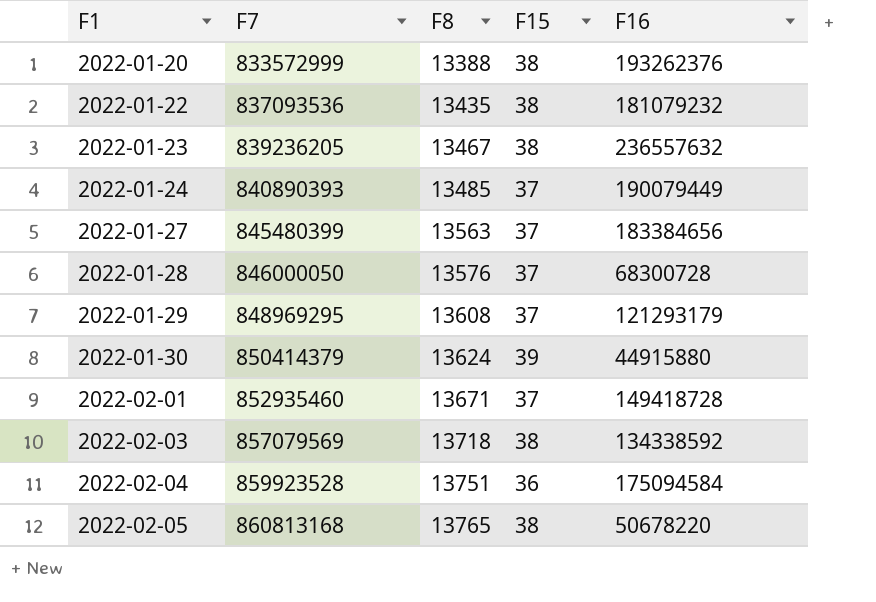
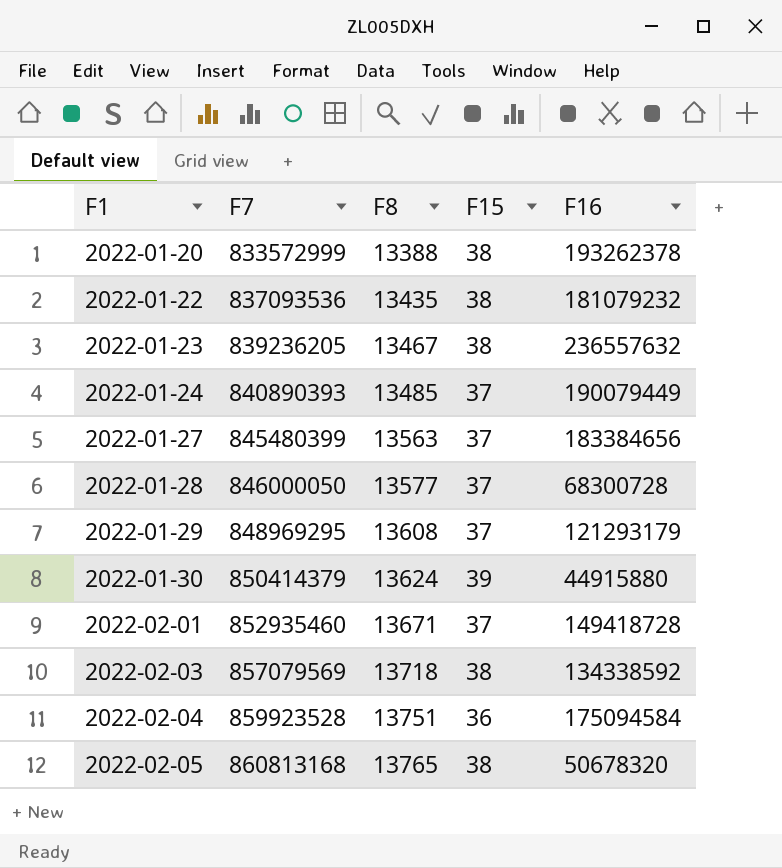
2022-01-20 | F16: 193262376 -> 193262378
2022-01-28 | F8: 13576 -> 13577
2022-02-05 | F16: 50678220 -> 50678320

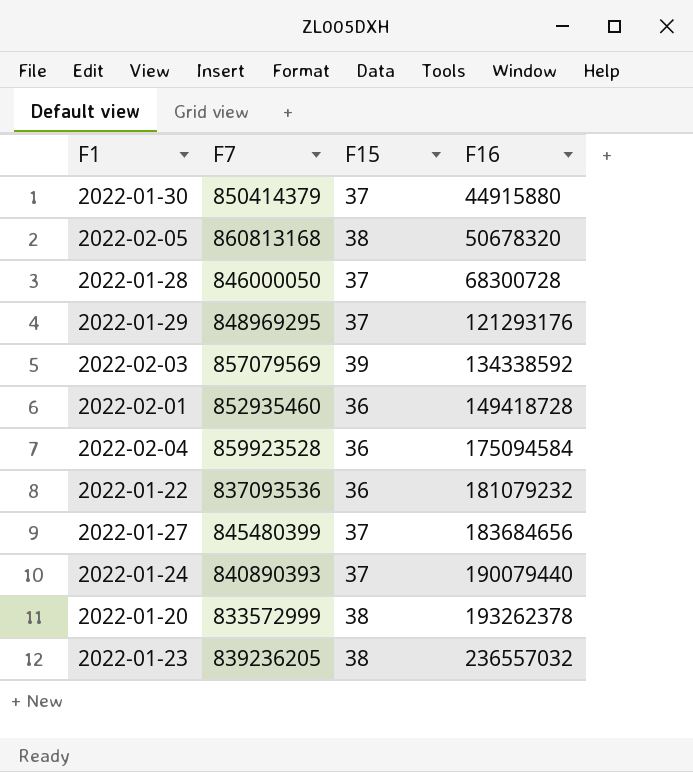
row order: F1 ascending -> F16 ascending
column F8 | position: 3 -> none
2022-01-30 | F15: 39 -> 37
2022-01-29 | F16: 121293179 -> 121293176
2022-02-03 | F15: 38 -> 39
2022-02-01 | F15: 37 -> 36
2022-01-22 | F15: 38 -> 36
2022-01-27 | F16: 183384656 -> 183684656
2022-01-24 | F16: 190079449 -> 190079440
2022-01-23 | F16: 236557632 -> 236557032

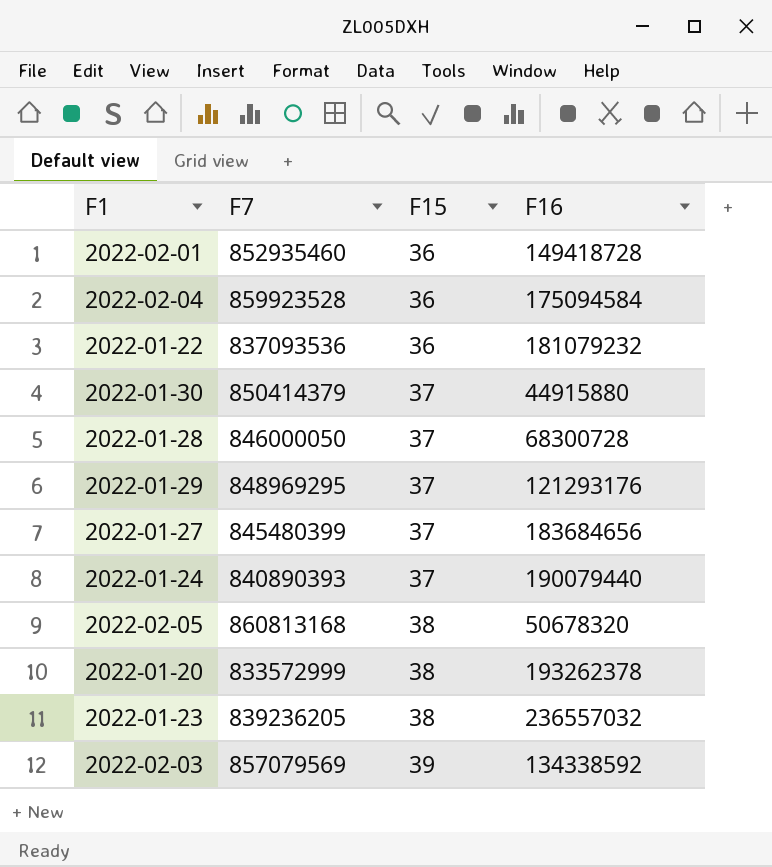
row order: F16 ascending -> F15 ascending

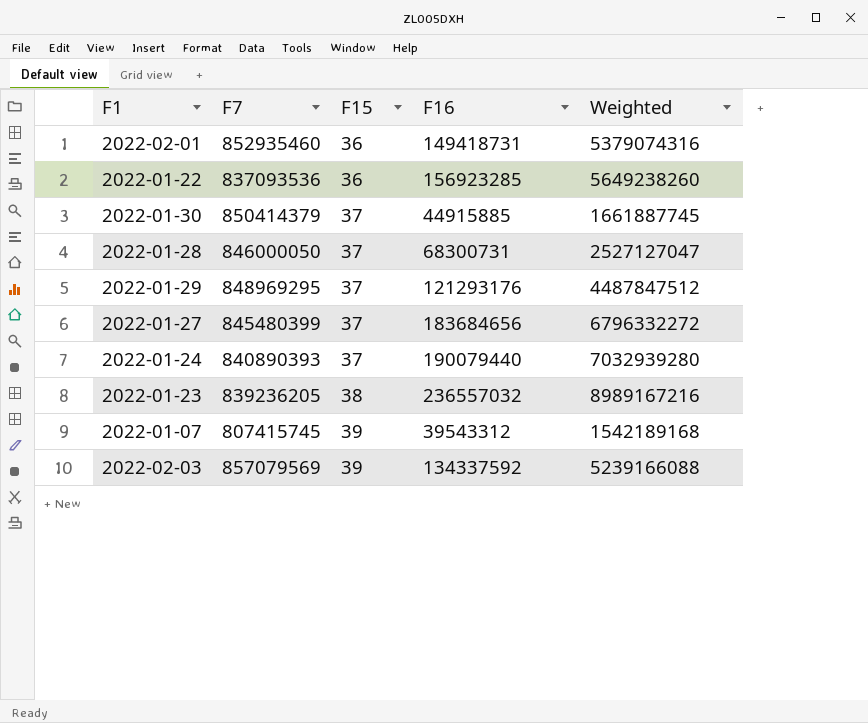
column Weighted | formula: none -> [F15] * [F16]
row 2022-02-04: 859923528 | 36 | 175094584 -> none
row 2022-02-05: 860813168 | 38 | 50678320 -> none
row 2022-01-20: 833572999 | 38 | 193262378 -> none
2022-02-01 | F16: 149418728 -> 149418731
2022-01-22 | F16: 181079232 -> 156923285
2022-01-30 | F16: 44915880 -> 44915885
2022-01-28 | F16: 68300728 -> 68300731
row 2022-01-07: none -> 807415745 | 39 | 39543312 | 1542189168
2022-02-03 | F16: 134338592 -> 134337592

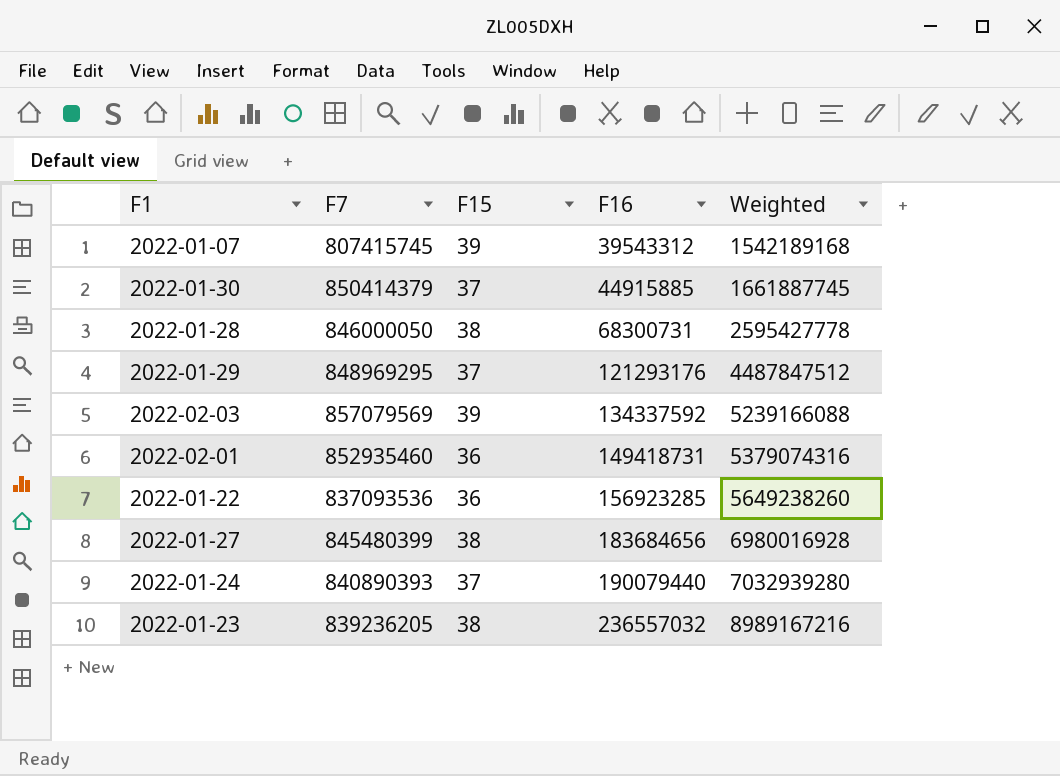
row order: F15 ascending -> F16 ascending
2022-01-28 | F15: 37 -> 38
2022-01-28 | Weighted: 2527127047 -> 2595427778
2022-01-27 | F15: 37 -> 38
2022-01-27 | Weighted: 6796332272 -> 6980016928

